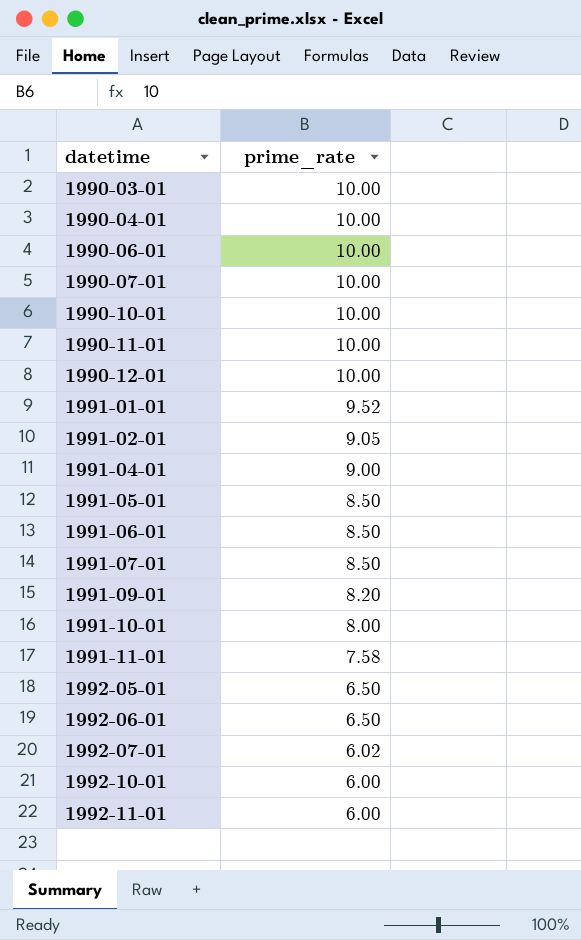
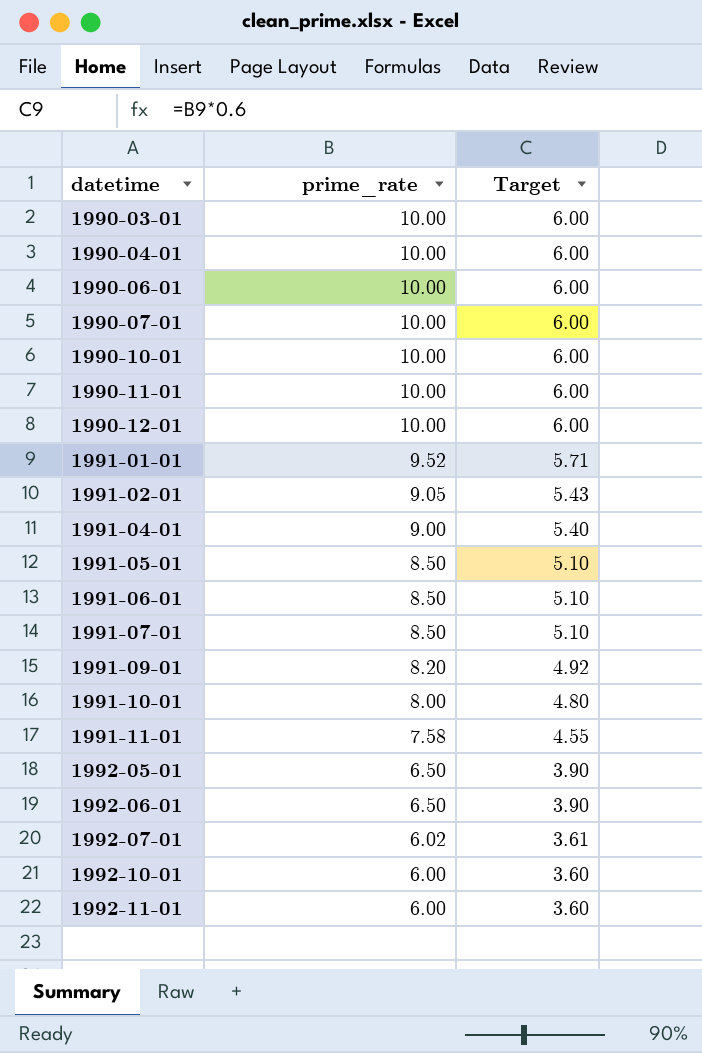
column Target | formula: none -> [prime_rate] * 0.6

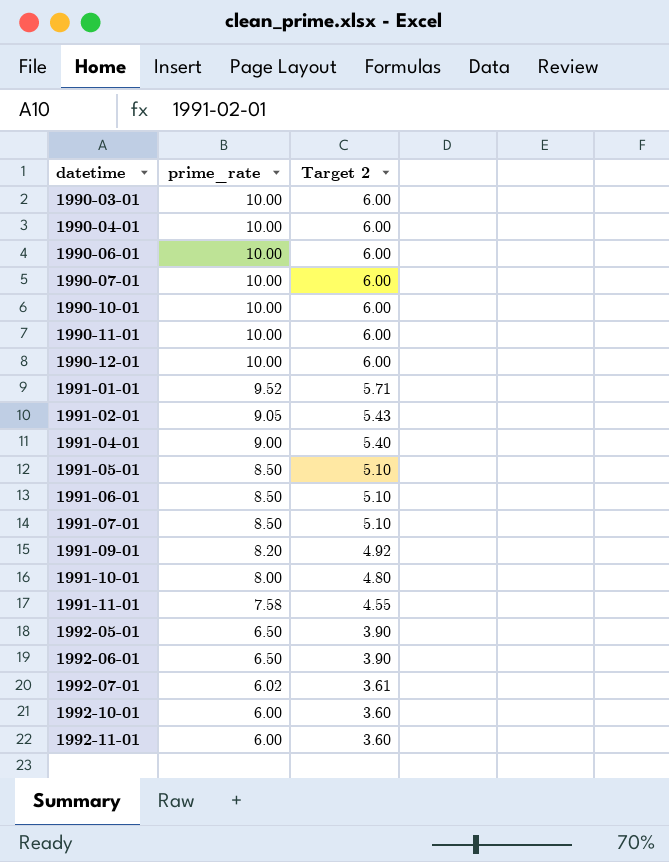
column name: Target -> Target 2

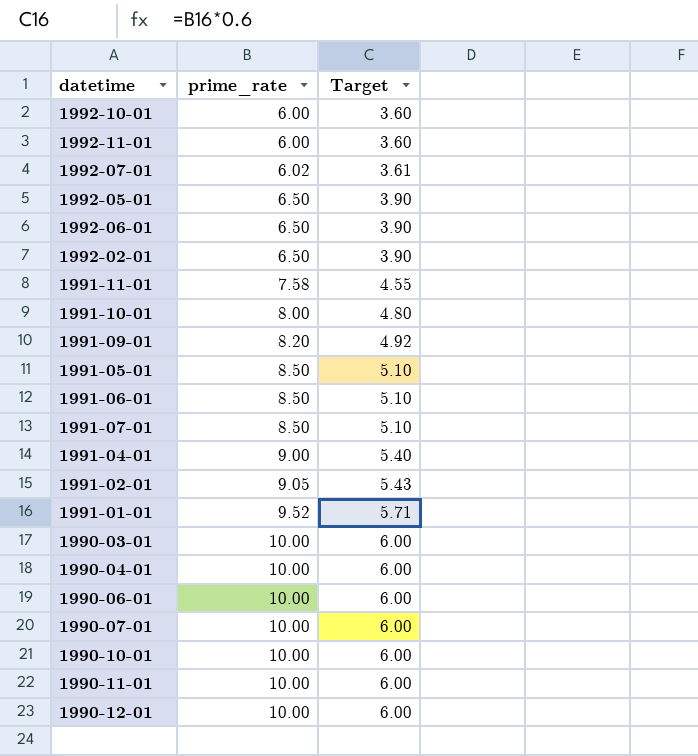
row order: datetime ascending -> prime_rate ascending
column name: Target 2 -> Target
row 1992-02-01: none -> 6.50 | 3.90

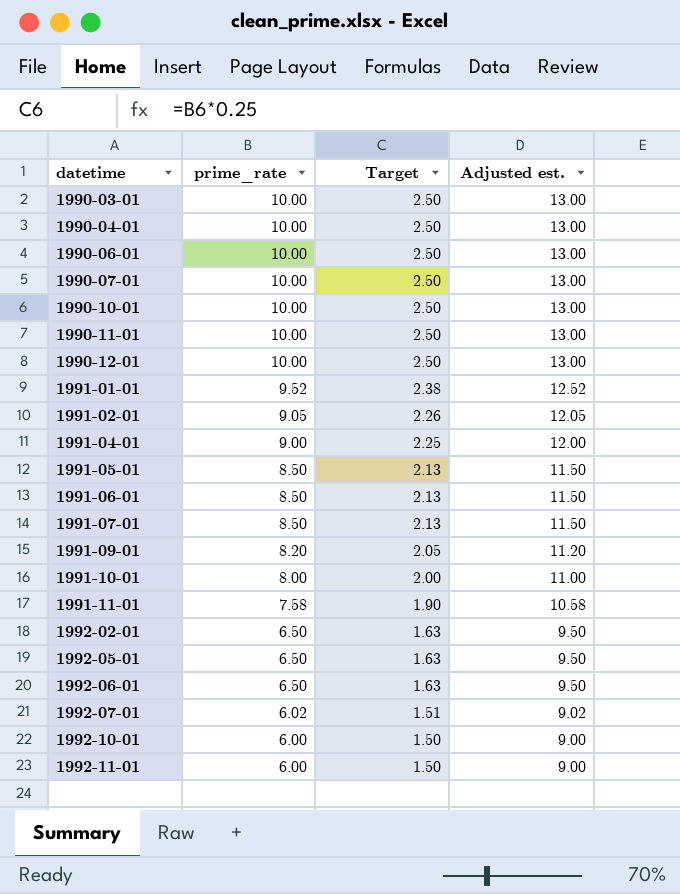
row order: prime_rate ascending -> datetime ascending
column Target | formula: [prime_rate] * 0.6 -> [prime_rate] * 0.25
column Adjusted est. | formula: none -> [prime_rate] + 3

